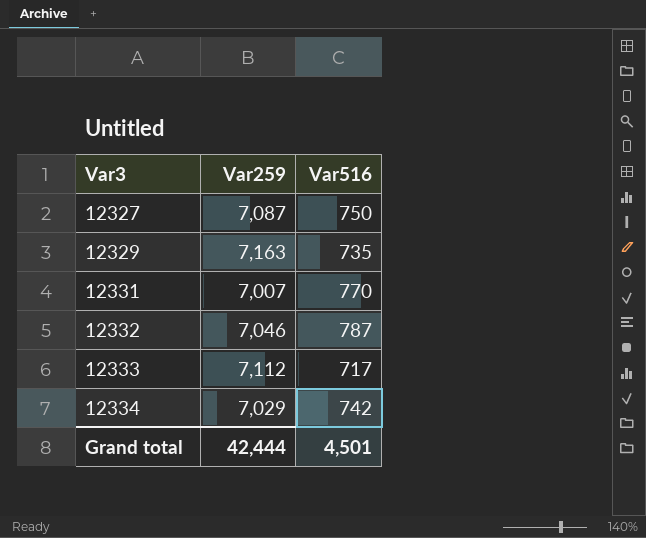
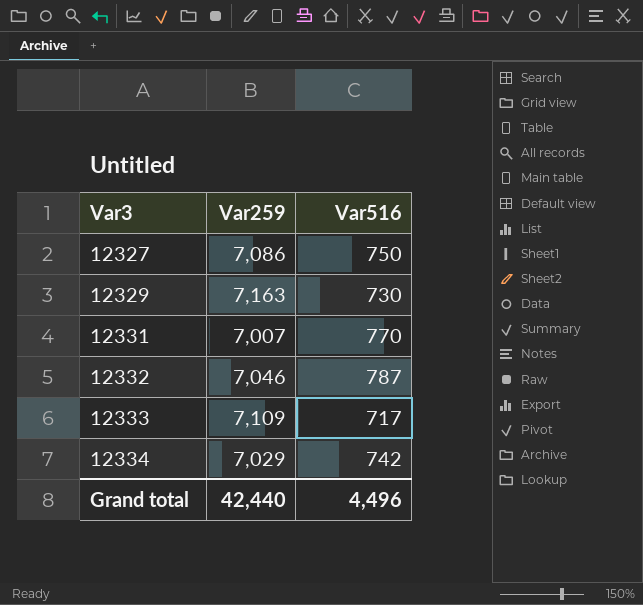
12327 | Var259: 7,087 -> 7,086
12329 | Var516: 735 -> 730
12333 | Var259: 7,112 -> 7,109
Grand total | Var259: 42,444 -> 42,440
Grand total | Var516: 4,501 -> 4,496

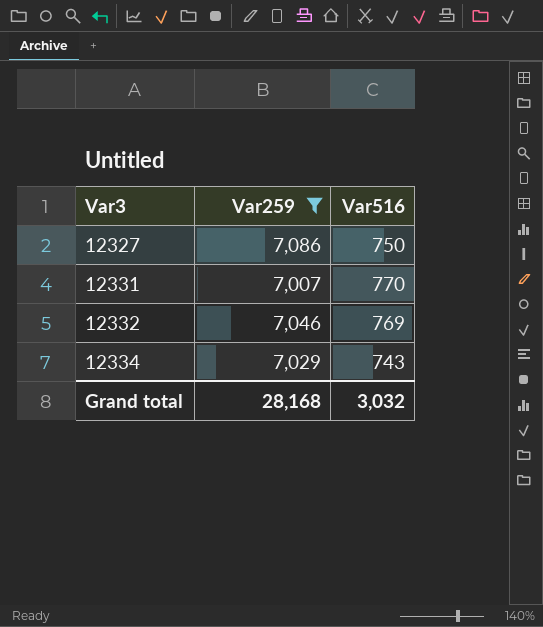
filter: none -> Var259 <= 7,086
12332 | Var516: 787 -> 769
12334 | Var516: 742 -> 743
Grand total | Var259: 42,440 -> 28,168
Grand total | Var516: 4,496 -> 3,032

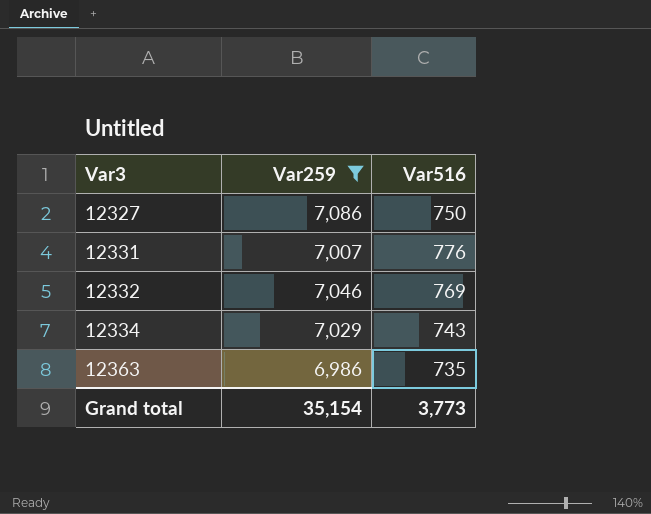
12331 | Var516: 770 -> 776
row 12363: none -> 6,986 | 735
Grand total | Var259: 28,168 -> 35,154
Grand total | Var516: 3,032 -> 3,773

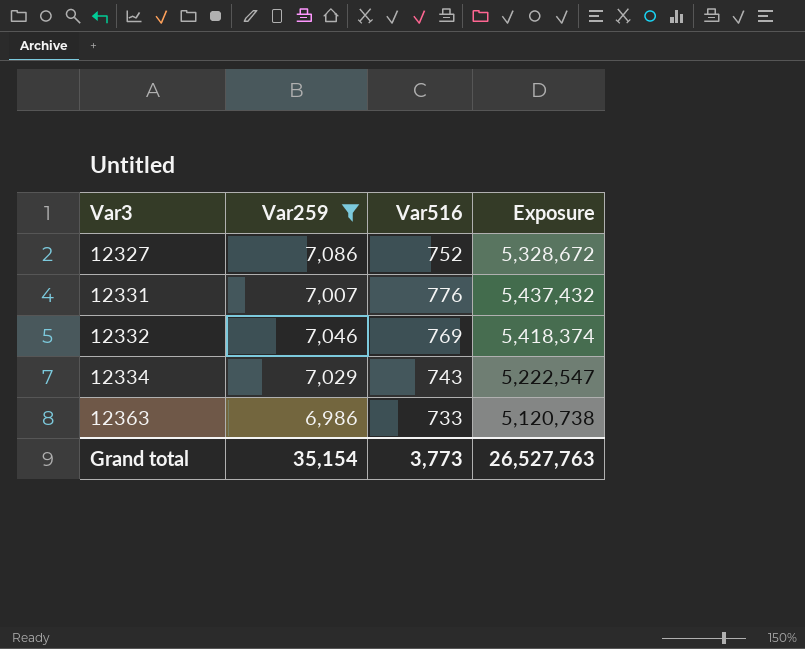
column Exposure | formula: none -> [Var259] * [Var516]
12327 | Var516: 750 -> 752
12363 | Var516: 735 -> 733

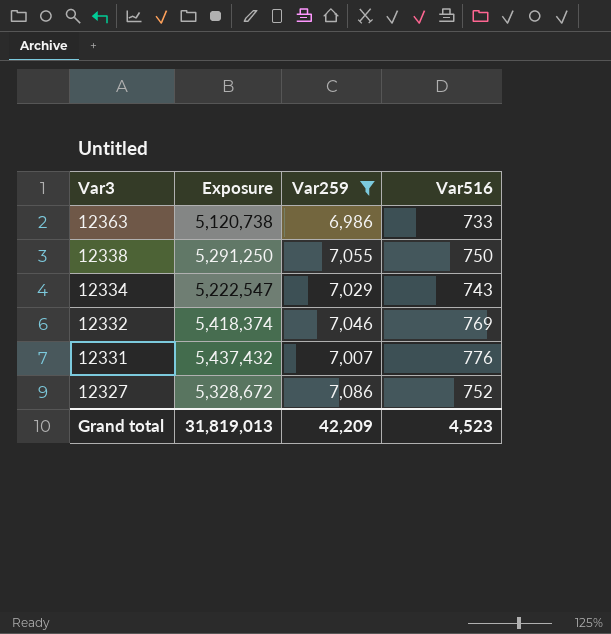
row order: Var3 ascending -> Var3 descending
column Exposure | position: 4 -> 2
row 12338: none -> 5,291,250 | 7,055 | 750
Grand total | Exposure: 26,527,763 -> 31,819,013
Grand total | Var259: 35,154 -> 42,209
Grand total | Var516: 3,773 -> 4,523

